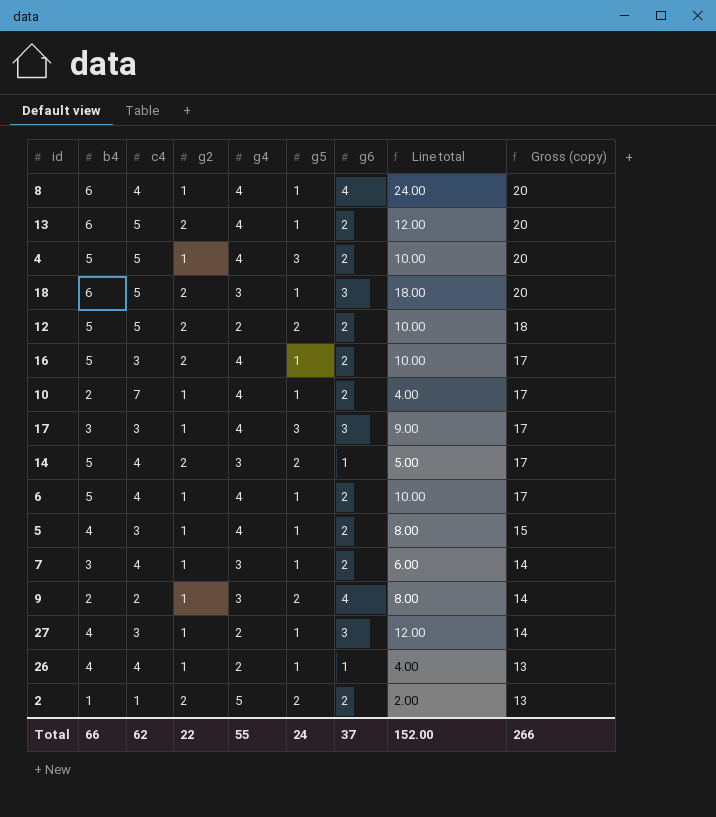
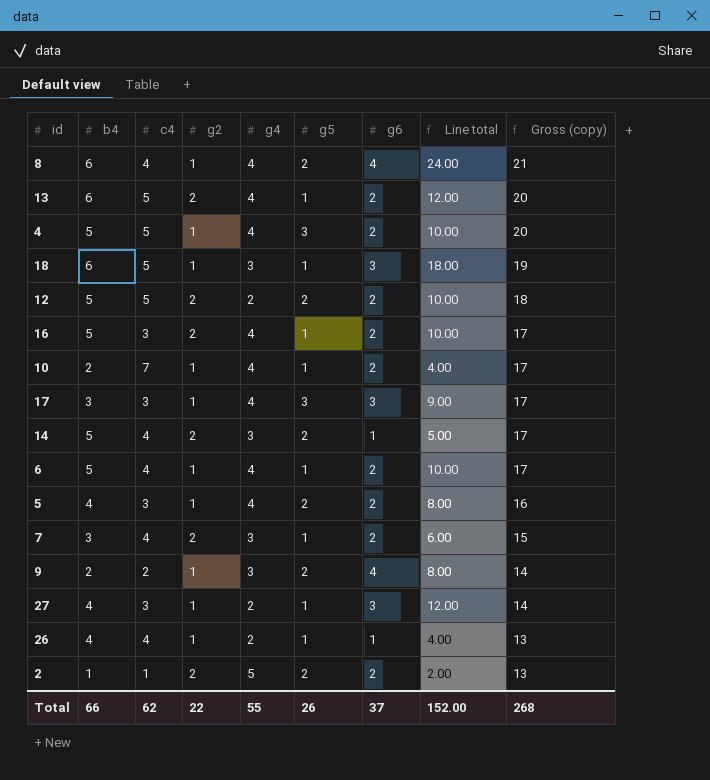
8 | g5: 1 -> 2
8 | Gross (copy): 20 -> 21
18 | g2: 2 -> 1
18 | Gross (copy): 20 -> 19
5 | g5: 1 -> 2
5 | Gross (copy): 15 -> 16
7 | g2: 1 -> 2
7 | Gross (copy): 14 -> 15
Total | g5: 24 -> 26
Total | Gross (copy): 266 -> 268

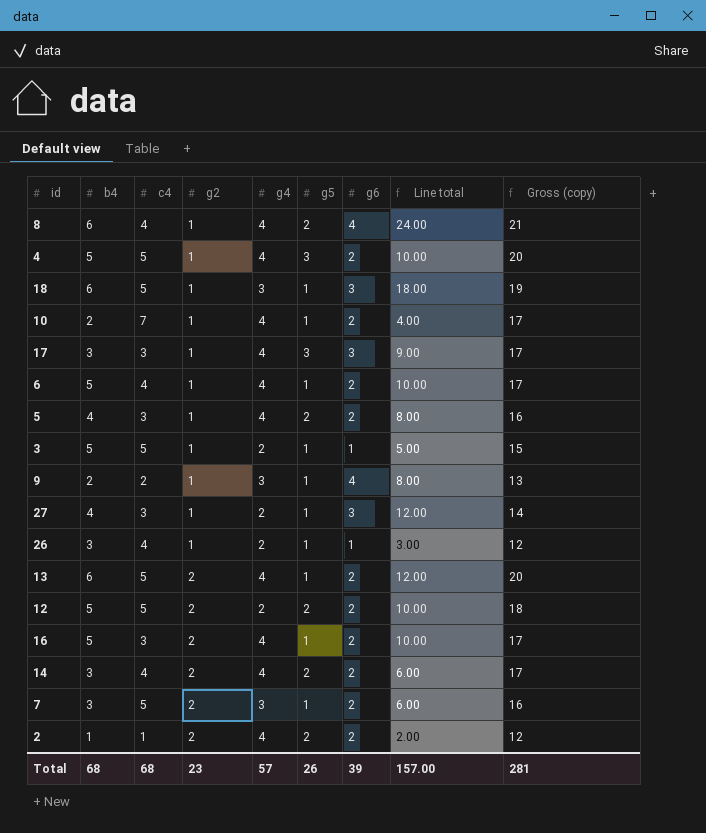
row order: Gross (copy) descending -> g2 ascending
row 3: none -> 5 | 5 | 1 | 2 | 1 | 1 | 5.00 | 15
9 | g5: 2 -> 1
9 | Gross (copy): 14 -> 13
26 | b4: 4 -> 3
26 | Line total: 4.00 -> 3.00
26 | Gross (copy): 13 -> 12
14 | b4: 5 -> 3
14 | g4: 3 -> 4
14 | g6: 1 -> 2
14 | Line total: 5.00 -> 6.00
7 | c4: 4 -> 5
7 | Gross (copy): 15 -> 16
2 | g4: 5 -> 4
2 | Gross (copy): 13 -> 12
Total | b4: 66 -> 68
Total | c4: 62 -> 68
Total | g2: 22 -> 23
Total | g4: 55 -> 57
Total | g6: 37 -> 39
Total | Line total: 152.00 -> 157.00
Total | Gross (copy): 268 -> 281

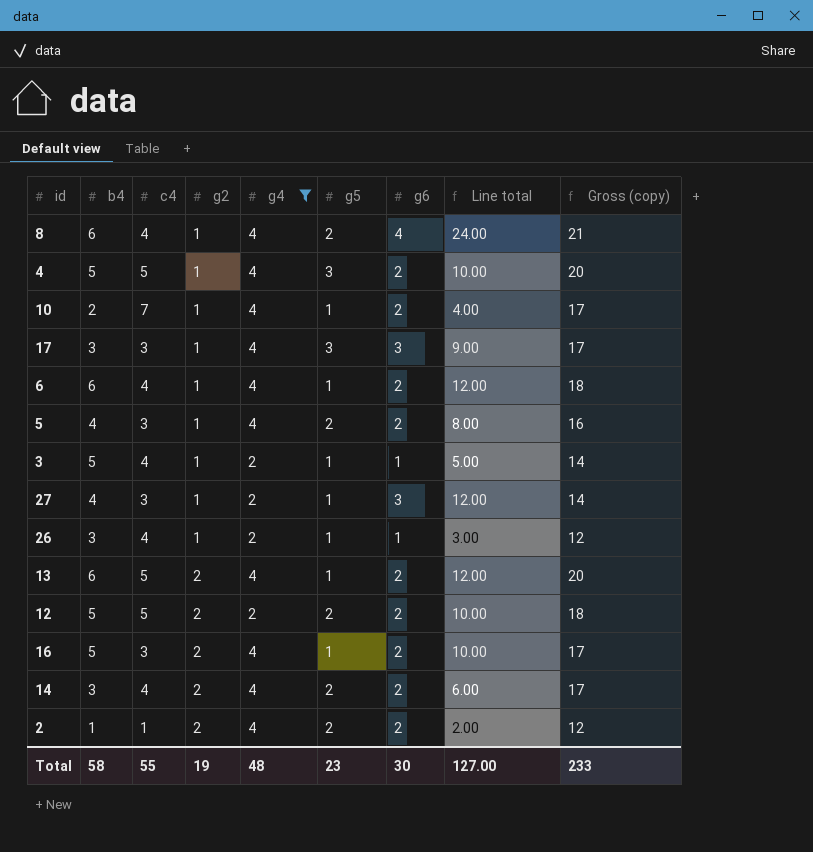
filter: none -> g4 != 3
6 | b4: 5 -> 6
6 | Line total: 10.00 -> 12.00
6 | Gross (copy): 17 -> 18
3 | c4: 5 -> 4
3 | Gross (copy): 15 -> 14
Total | b4: 68 -> 58
Total | c4: 68 -> 55
Total | g2: 23 -> 19
Total | g4: 57 -> 48
Total | g5: 26 -> 23
Total | g6: 39 -> 30
Total | Line total: 157.00 -> 127.00
Total | Gross (copy): 281 -> 233

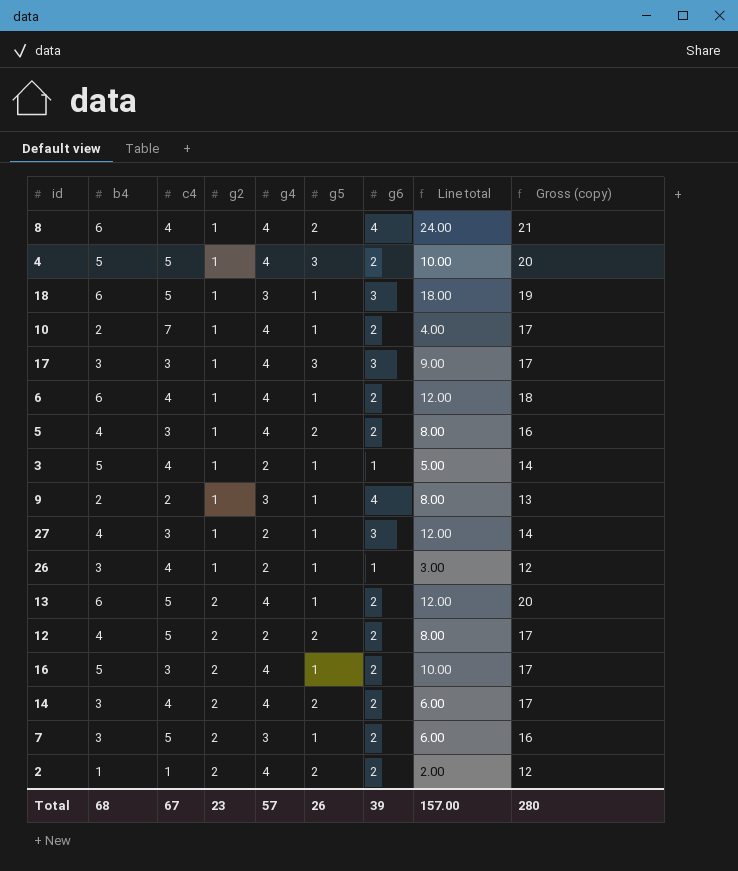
filter: g4 != 3 -> none
12 | b4: 5 -> 4
12 | Line total: 10.00 -> 8.00
12 | Gross (copy): 18 -> 17
Total | b4: 58 -> 68
Total | c4: 55 -> 67
Total | g2: 19 -> 23
Total | g4: 48 -> 57
Total | g5: 23 -> 26
Total | g6: 30 -> 39
Total | Line total: 127.00 -> 157.00
Total | Gross (copy): 233 -> 280

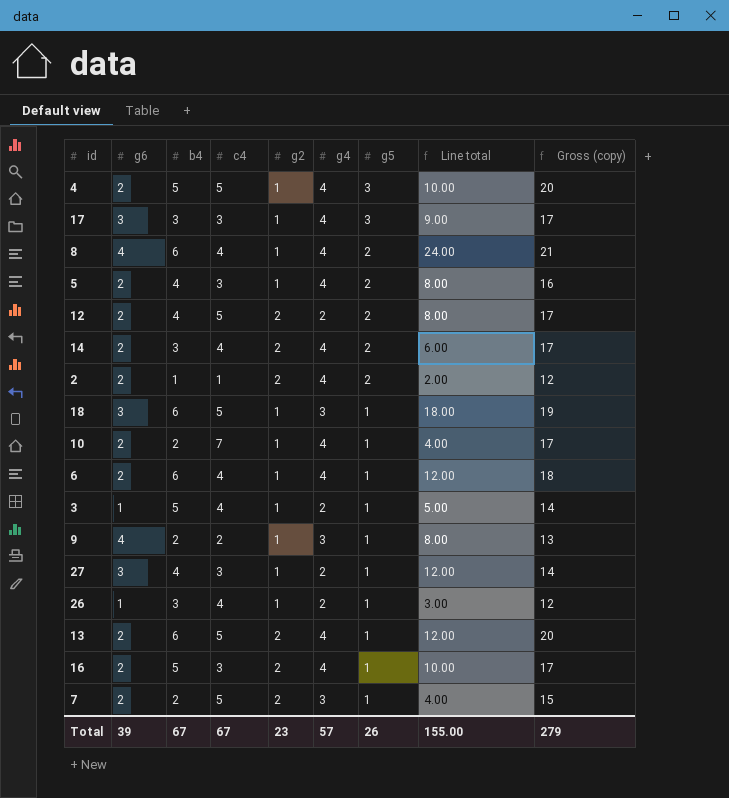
row order: g2 ascending -> g5 descending
column g6 | position: 7 -> 2
7 | b4: 3 -> 2
7 | Line total: 6.00 -> 4.00
7 | Gross (copy): 16 -> 15
Total | b4: 68 -> 67
Total | Line total: 157.00 -> 155.00
Total | Gross (copy): 280 -> 279

